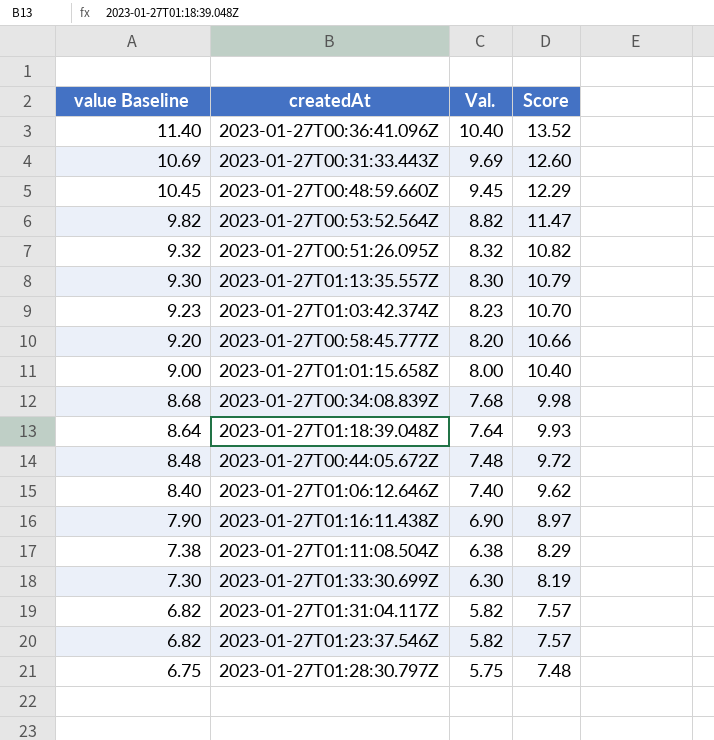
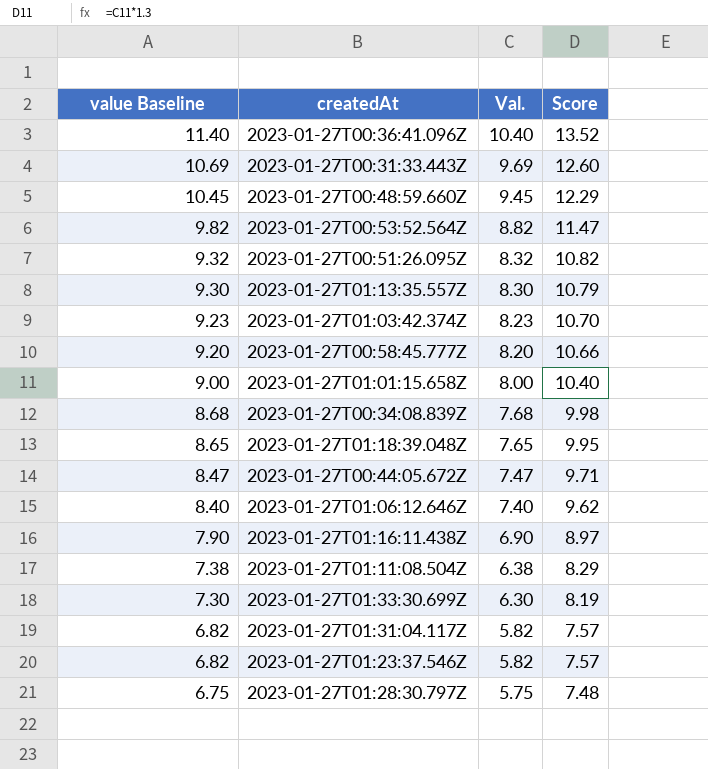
2023-01-27T01:18:39.048Z | value Baseline: 8.64 -> 8.65
2023-01-27T01:18:39.048Z | Val.: 7.64 -> 7.65
2023-01-27T01:18:39.048Z | Score: 9.93 -> 9.95
2023-01-27T00:44:05.672Z | value Baseline: 8.48 -> 8.47
2023-01-27T00:44:05.672Z | Val.: 7.48 -> 7.47
2023-01-27T00:44:05.672Z | Score: 9.72 -> 9.71

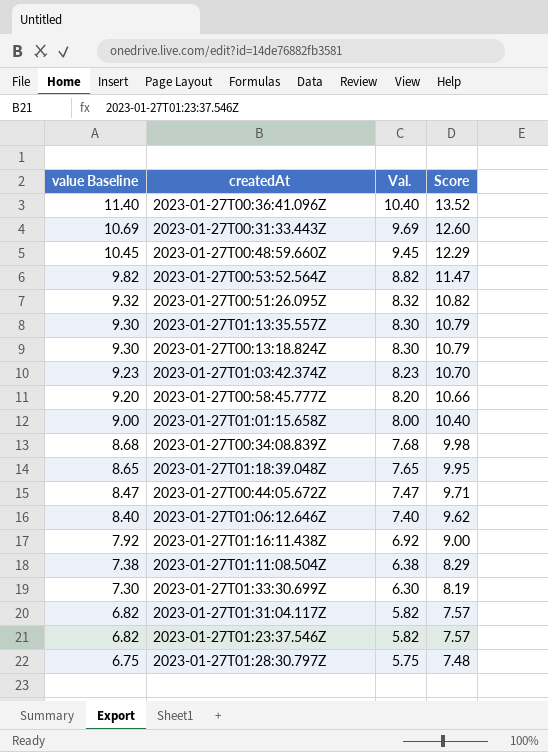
row 2023-01-27T00:13:18.824Z: none -> 9.30 | 8.30 | 10.79
2023-01-27T01:16:11.438Z | value Baseline: 7.90 -> 7.92
2023-01-27T01:16:11.438Z | Val.: 6.90 -> 6.92
2023-01-27T01:16:11.438Z | Score: 8.97 -> 9.00

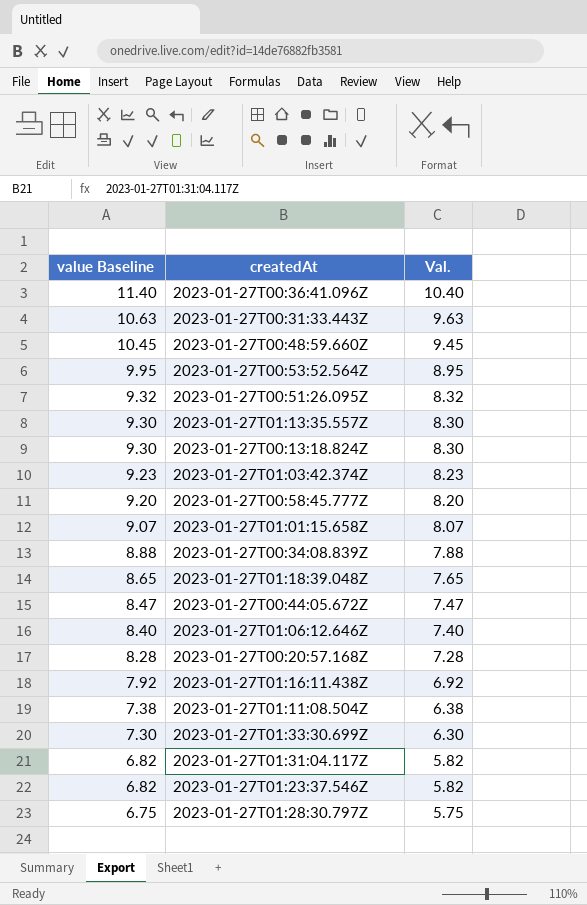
column Score | formula: [Val.] * 1.3 -> none
2023-01-27T00:31:33.443Z | value Baseline: 10.69 -> 10.63
2023-01-27T00:31:33.443Z | Val.: 9.69 -> 9.63
2023-01-27T00:53:52.564Z | value Baseline: 9.82 -> 9.95
2023-01-27T00:53:52.564Z | Val.: 8.82 -> 8.95
2023-01-27T01:01:15.658Z | value Baseline: 9.00 -> 9.07
2023-01-27T01:01:15.658Z | Val.: 8.00 -> 8.07
2023-01-27T00:34:08.839Z | value Baseline: 8.68 -> 8.88
2023-01-27T00:34:08.839Z | Val.: 7.68 -> 7.88
row 2023-01-27T00:20:57.168Z: none -> 8.28 | 7.28

